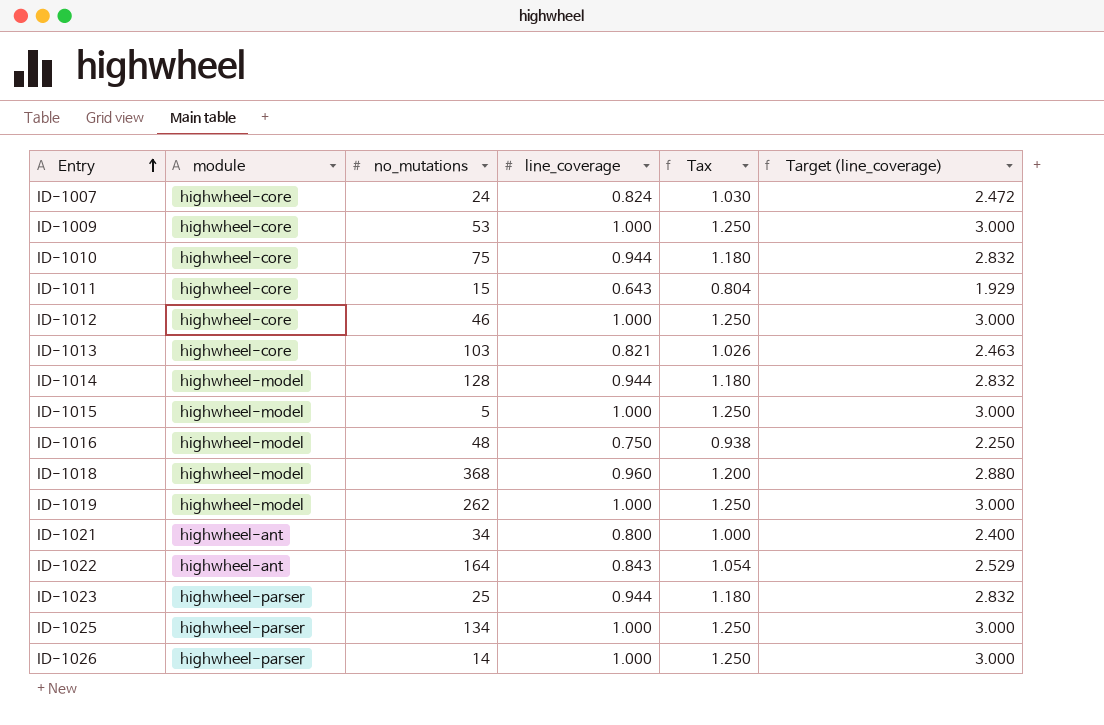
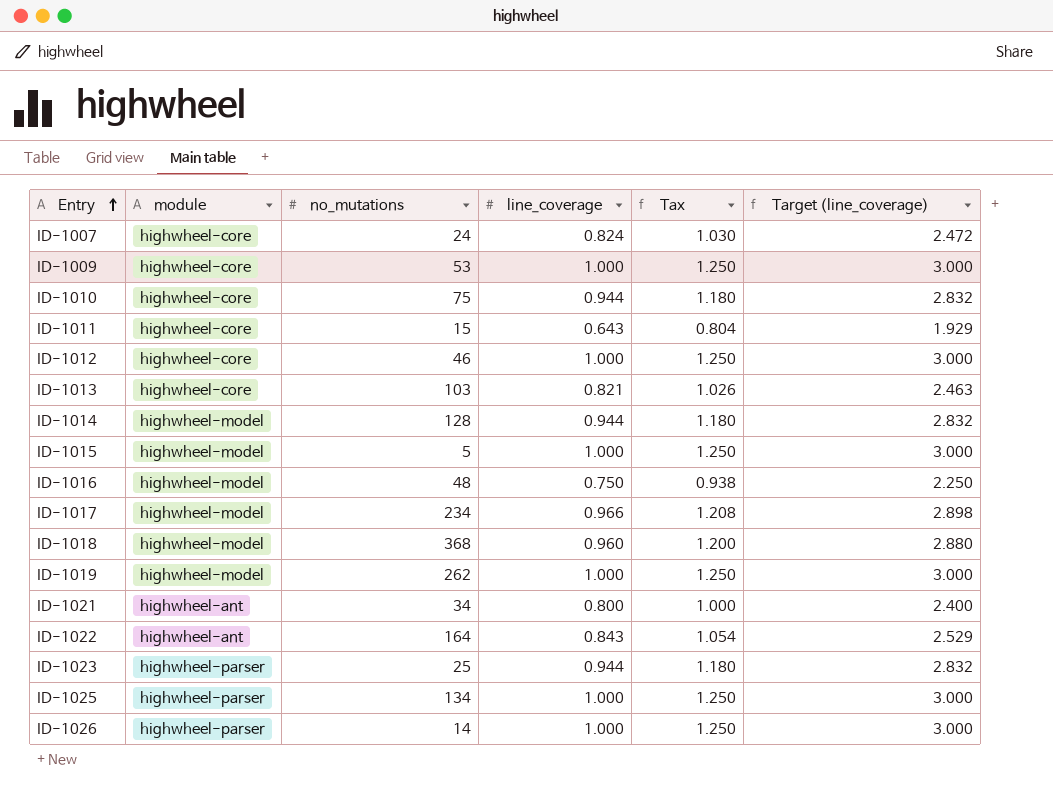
row ID-1017: none -> highwheel-model | 234 | 0.966 | 1.208 | 2.898

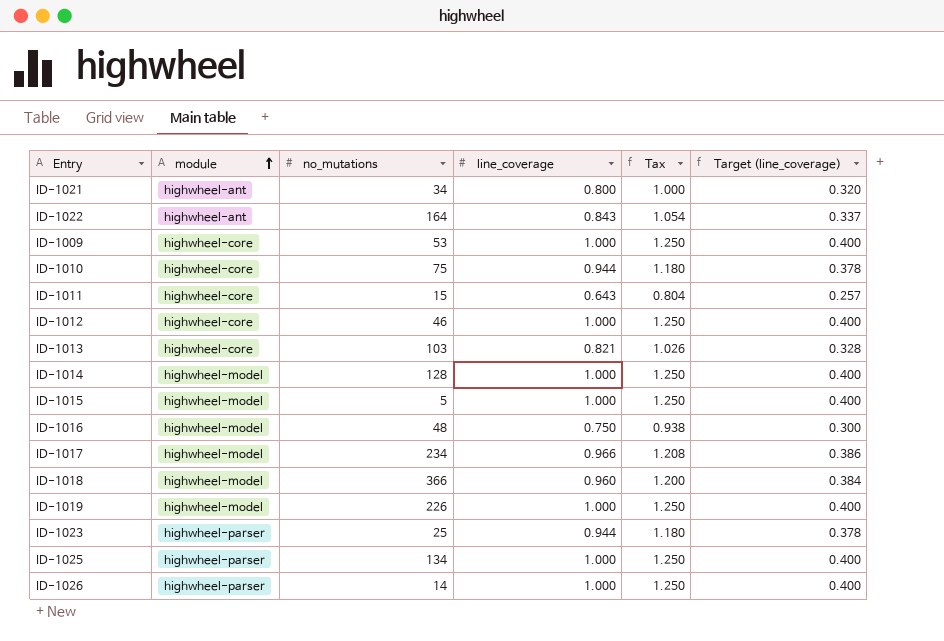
row order: Entry ascending -> module ascending
column Target (line_coverage) | formula: [line_coverage] * 3 -> [line_coverage] * 0.4
row ID-1007: highwheel-core | 24 | 0.824 | 1.030 | 2.472 -> none
ID-1014 | line_coverage: 0.944 -> 1.000
ID-1014 | Tax: 1.180 -> 1.250
ID-1018 | no_mutations: 368 -> 366
ID-1019 | no_mutations: 262 -> 226

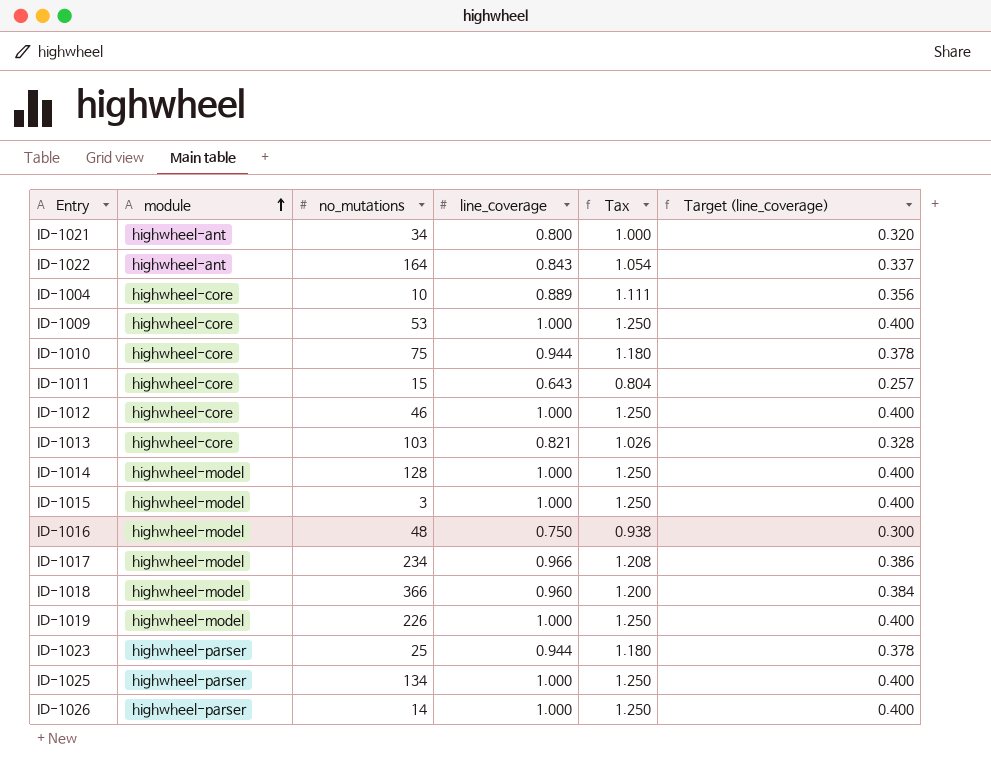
row ID-1004: none -> highwheel-core | 10 | 0.889 | 1.111 | 0.356
ID-1015 | no_mutations: 5 -> 3

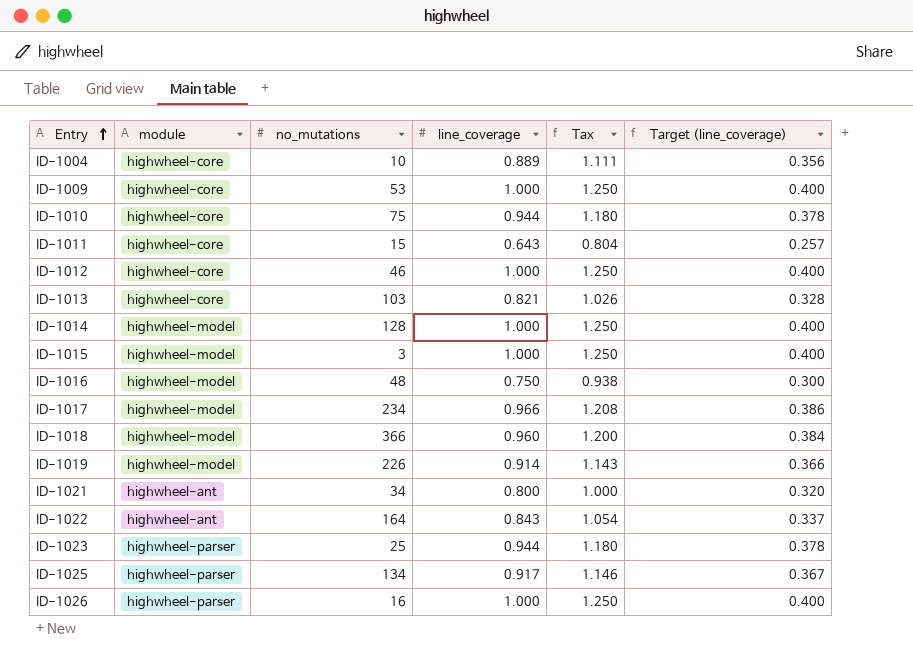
row order: module ascending -> Entry ascending
ID-1019 | line_coverage: 1.000 -> 0.914
ID-1019 | Tax: 1.250 -> 1.143
ID-1019 | Target (line_coverage): 0.400 -> 0.366
ID-1025 | line_coverage: 1.000 -> 0.917
ID-1025 | Tax: 1.250 -> 1.146
ID-1025 | Target (line_coverage): 0.400 -> 0.367
ID-1026 | no_mutations: 14 -> 16

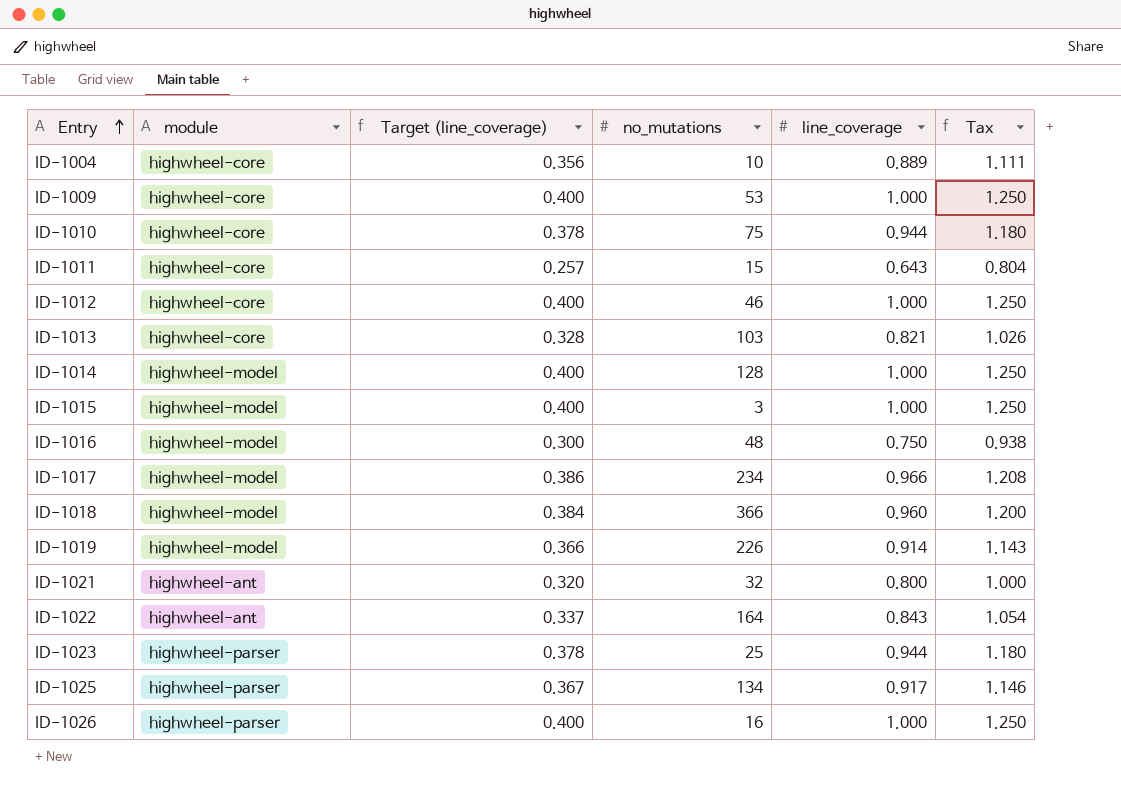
column Target (line_coverage) | position: 6 -> 3
ID-1021 | no_mutations: 34 -> 32

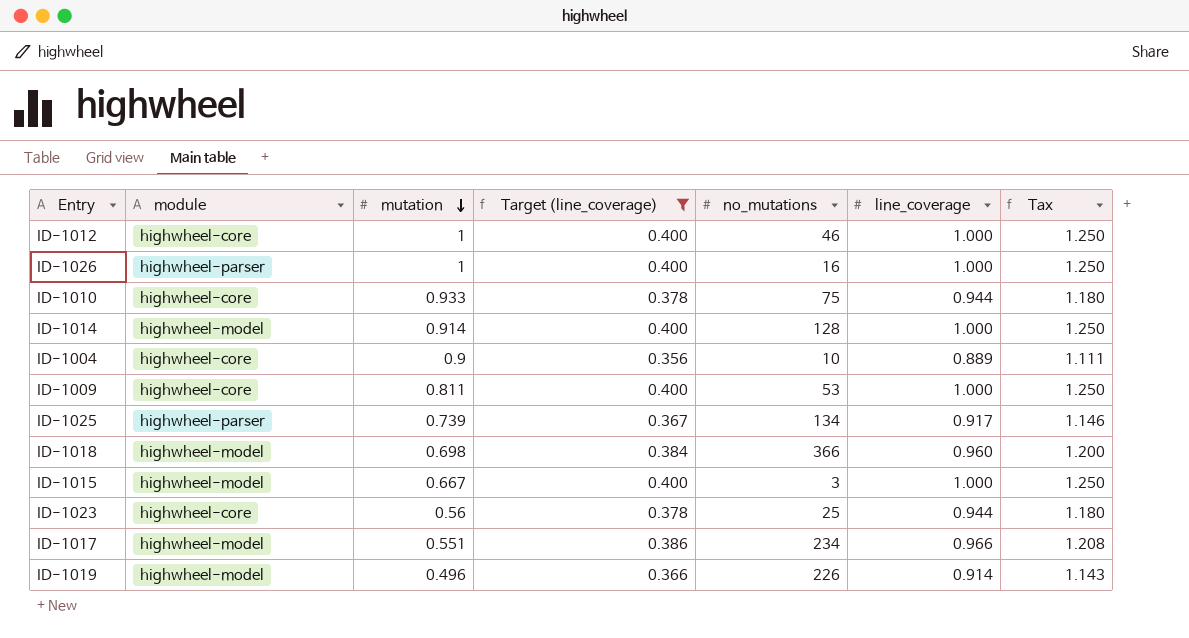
filter: none -> Target (line_coverage) >= 0.356
row order: Entry ascending -> mutation descending
column mutation | position: none -> 3
ID-1023 | module: highwheel-parser -> highwheel-core

